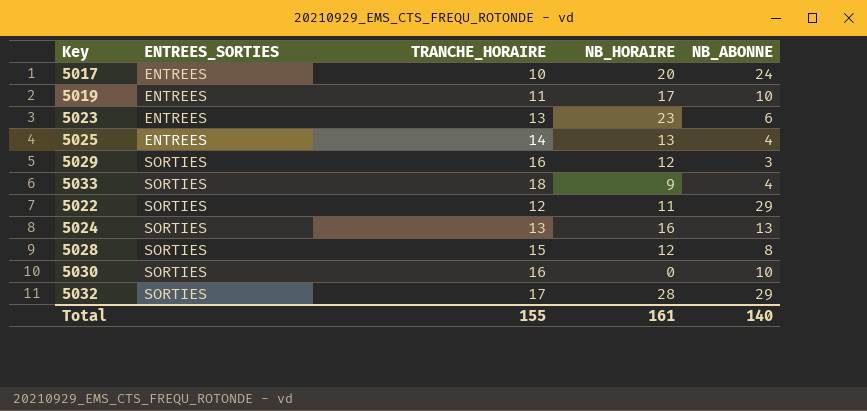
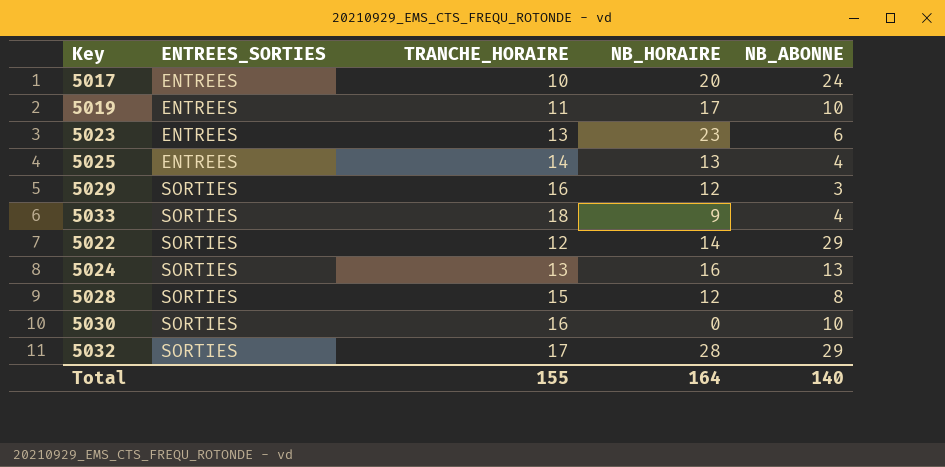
5022 | NB_HORAIRE: 11 -> 14
Total | NB_HORAIRE: 161 -> 164

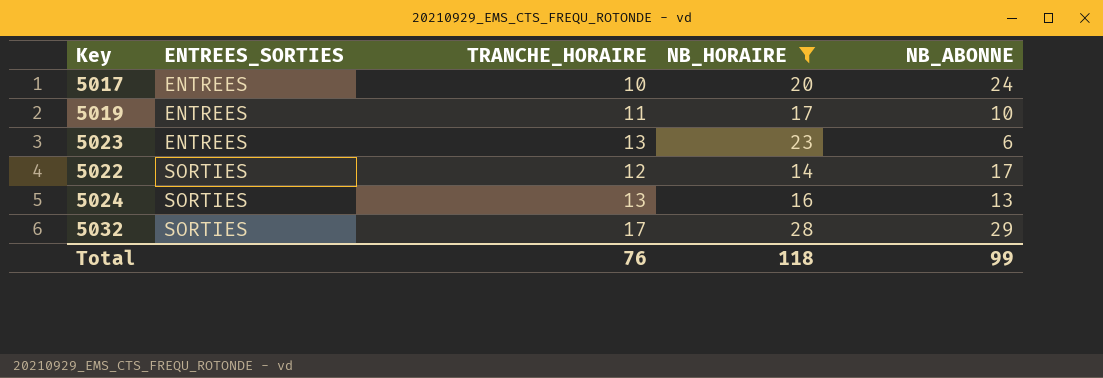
filter: none -> NB_HORAIRE >= 14
5022 | NB_ABONNE: 29 -> 17
Total | TRANCHE_HORAIRE: 155 -> 76
Total | NB_HORAIRE: 164 -> 118
Total | NB_ABONNE: 140 -> 99

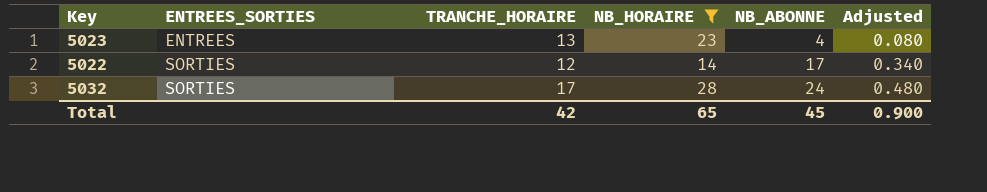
column Adjusted | formula: none -> [NB_ABONNE] * 0.02
row 5017: ENTREES | 10 | 20 | 24 -> none
row 5019: ENTREES | 11 | 17 | 10 -> none
row 5024: SORTIES | 13 | 16 | 13 -> none
5023 | NB_ABONNE: 6 -> 4
5032 | NB_ABONNE: 29 -> 24
Total | TRANCHE_HORAIRE: 76 -> 42
Total | NB_HORAIRE: 118 -> 65
Total | NB_ABONNE: 99 -> 45

